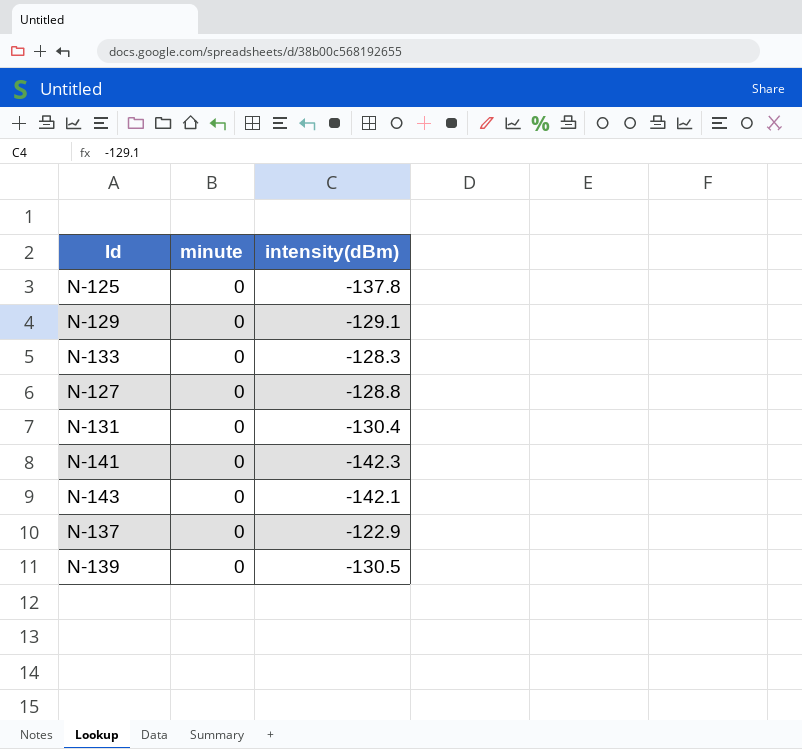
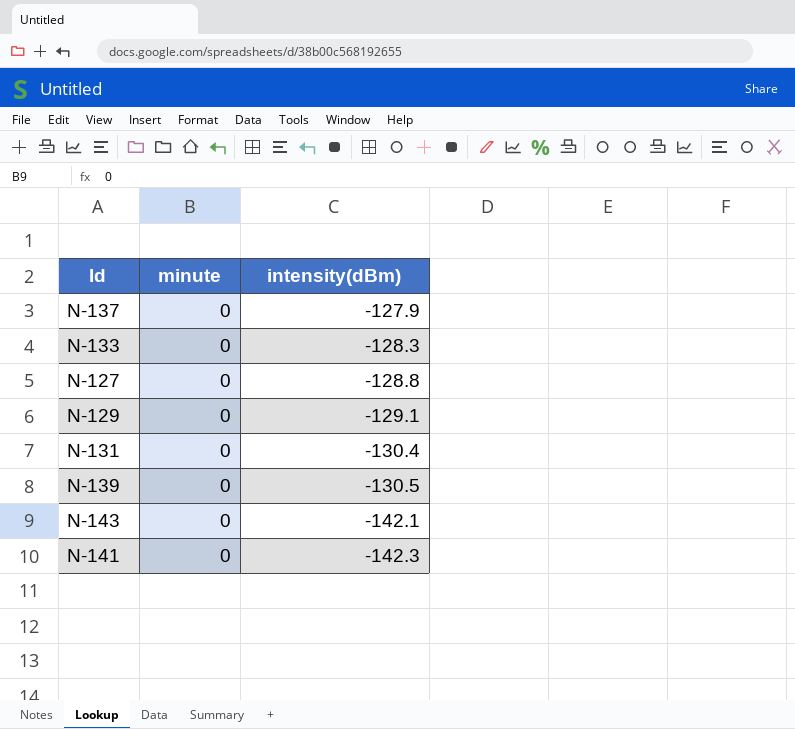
row order: none -> intensity(dBm) descending
row N-125: 0 | -137.8 -> none
N-137 | intensity(dBm): -122.9 -> -127.9

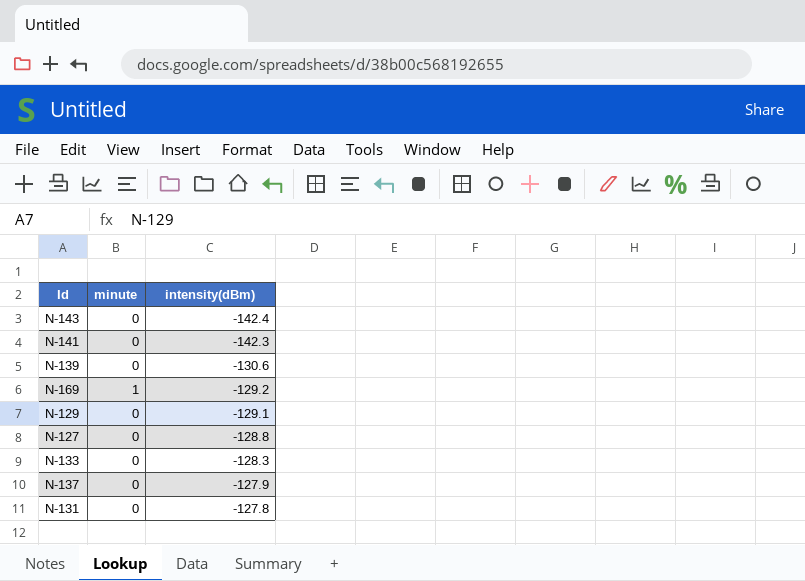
row order: intensity(dBm) descending -> intensity(dBm) ascending
N-143 | intensity(dBm): -142.1 -> -142.4
N-139 | intensity(dBm): -130.5 -> -130.6
row N-169: none -> 1 | -129.2
N-131 | intensity(dBm): -130.4 -> -127.8

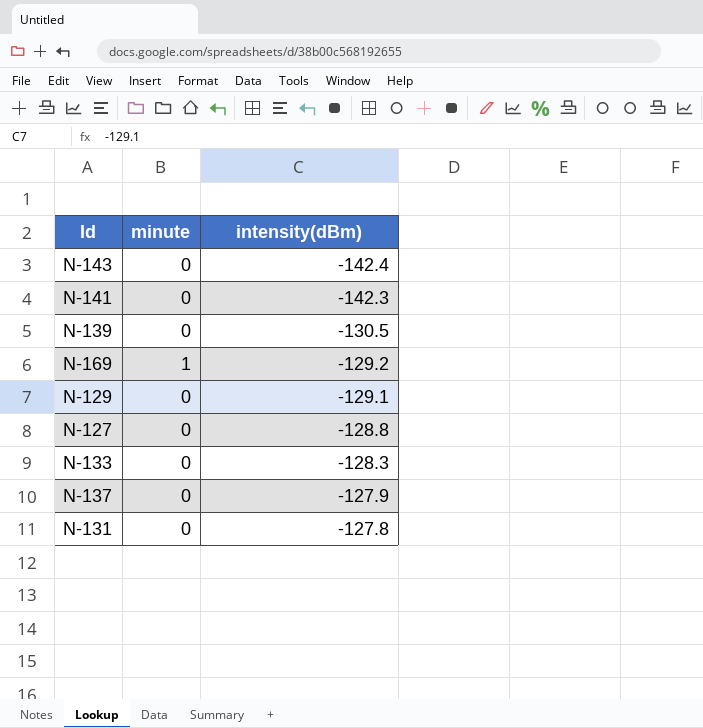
N-139 | intensity(dBm): -130.6 -> -130.5

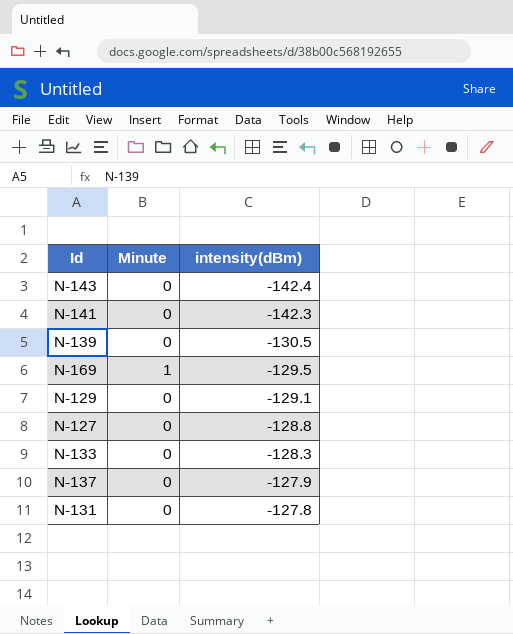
column name: minute -> Minute
N-169 | intensity(dBm): -129.2 -> -129.5

